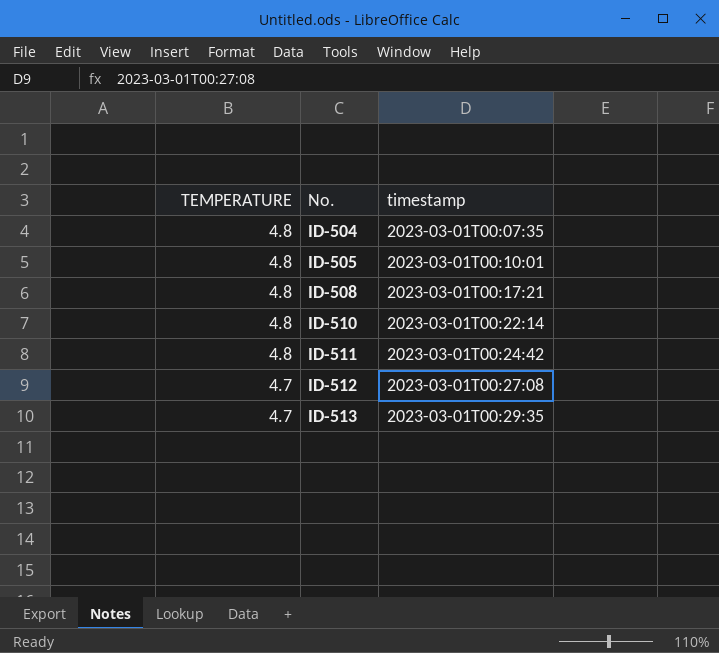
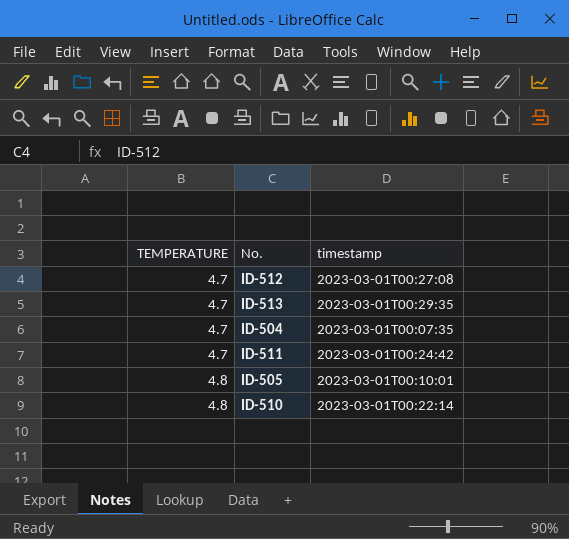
row order: TEMPERATURE descending -> TEMPERATURE ascending
row ID-508: 4.8 | 2023-03-01T00:17:21 -> none
ID-504 | TEMPERATURE: 4.8 -> 4.7
ID-511 | TEMPERATURE: 4.8 -> 4.7

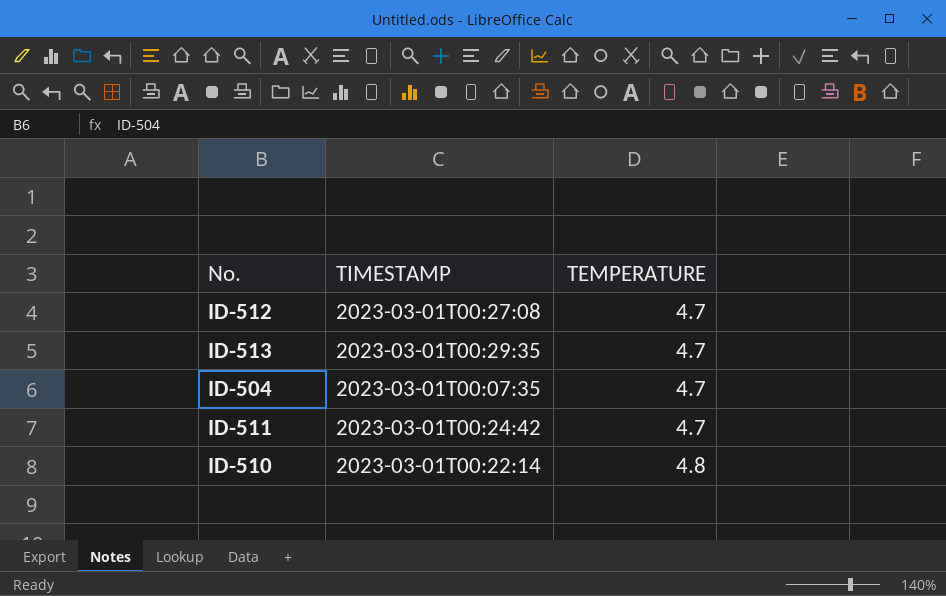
column name: timestamp -> TIMESTAMP
column TEMPERATURE | position: 1 -> 3
row ID-505: 4.8 | 2023-03-01T00:10:01 -> none

